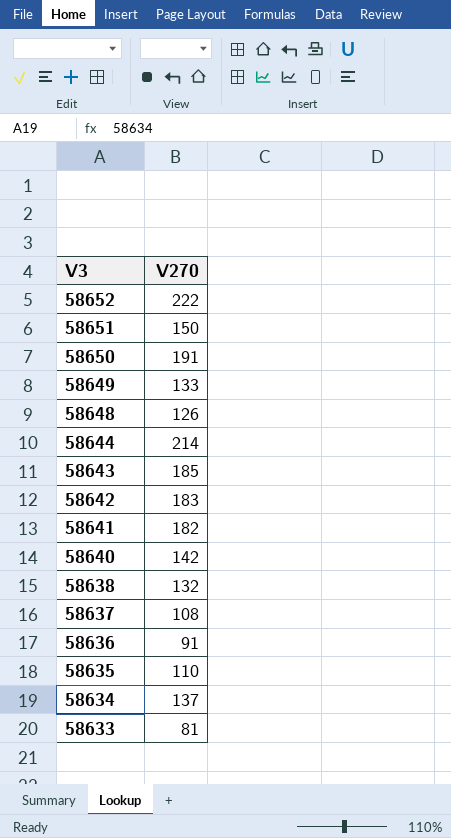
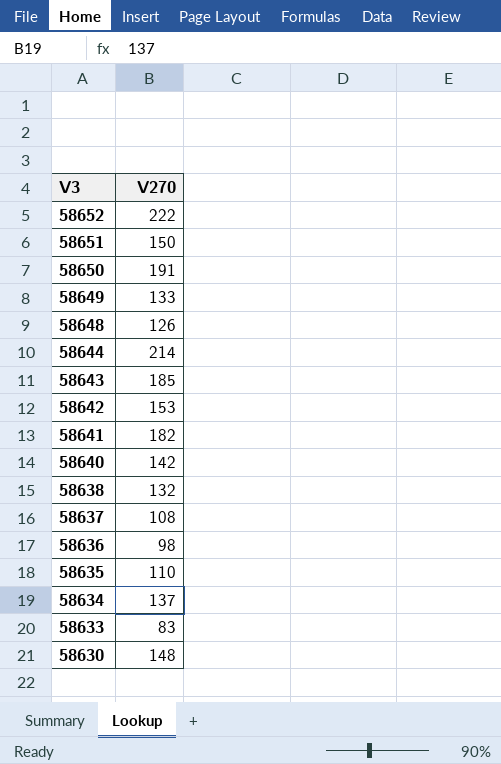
58642 | V270: 183 -> 153
58636 | V270: 91 -> 98
58633 | V270: 81 -> 83
row 58630: none -> 148

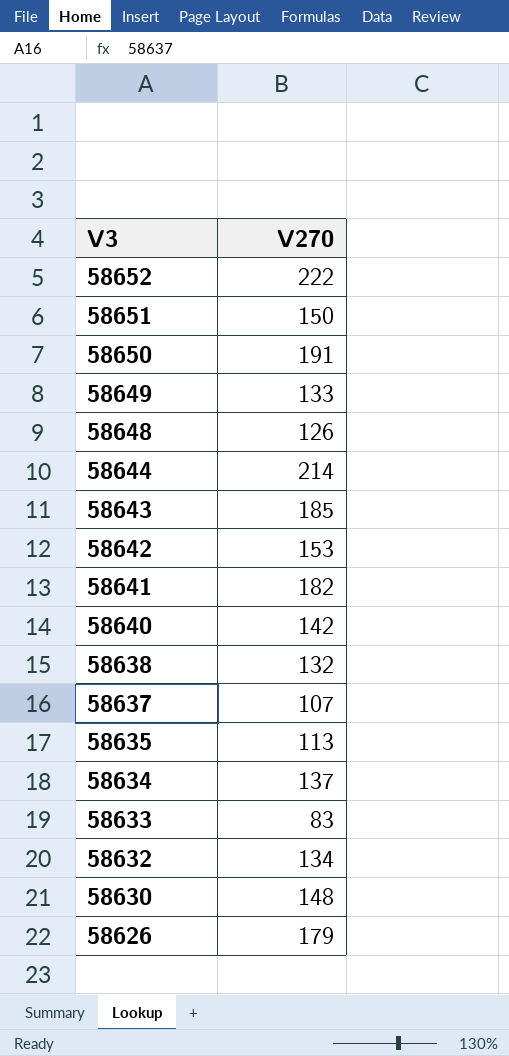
row 58636: 98 -> none
58637 | V270: 108 -> 107
58635 | V270: 110 -> 113
row 58632: none -> 134
row 58626: none -> 179

